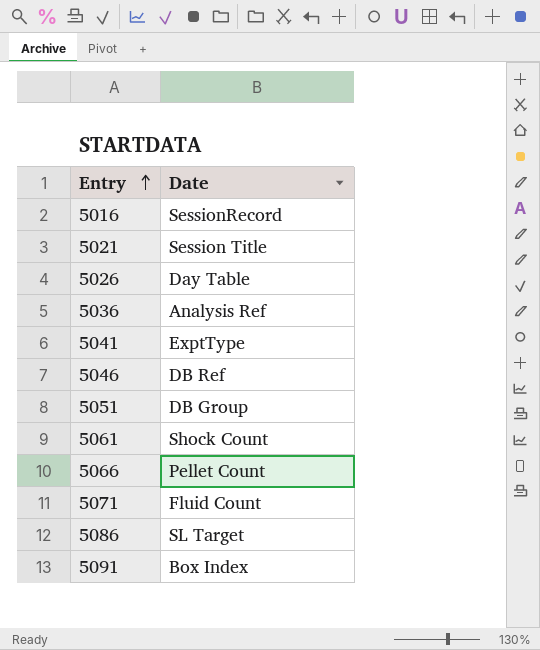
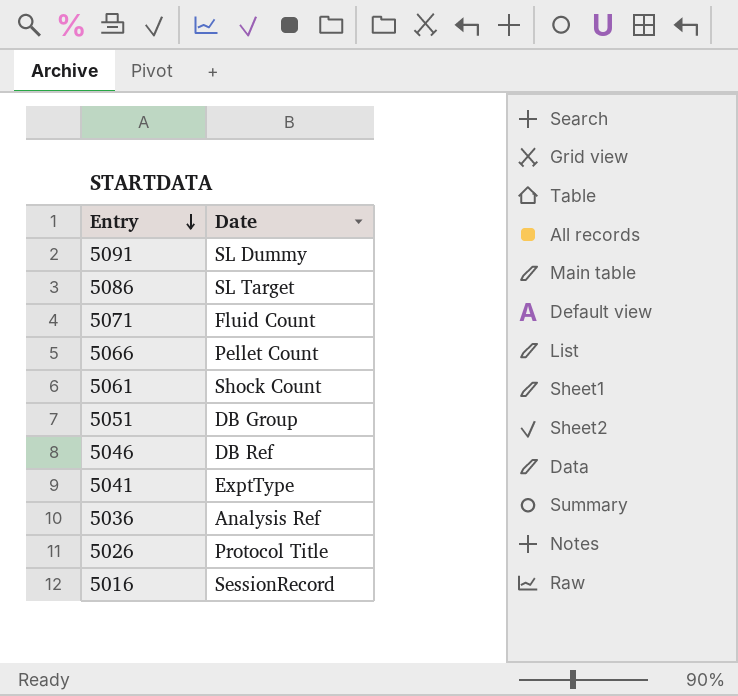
row order: Entry ascending -> Entry descending
row 5021: Session Title -> none
5091 | Date: Box Index -> SL Dummy
5026 | Date: Day Table -> Protocol Title

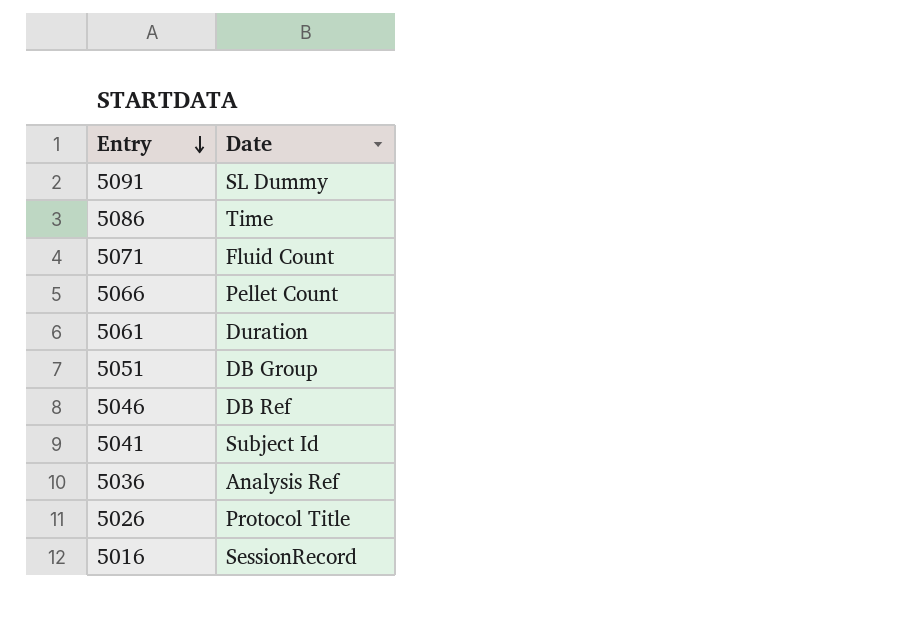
5086 | Date: SL Target -> Time
5061 | Date: Shock Count -> Duration
5041 | Date: ExptType -> Subject Id

